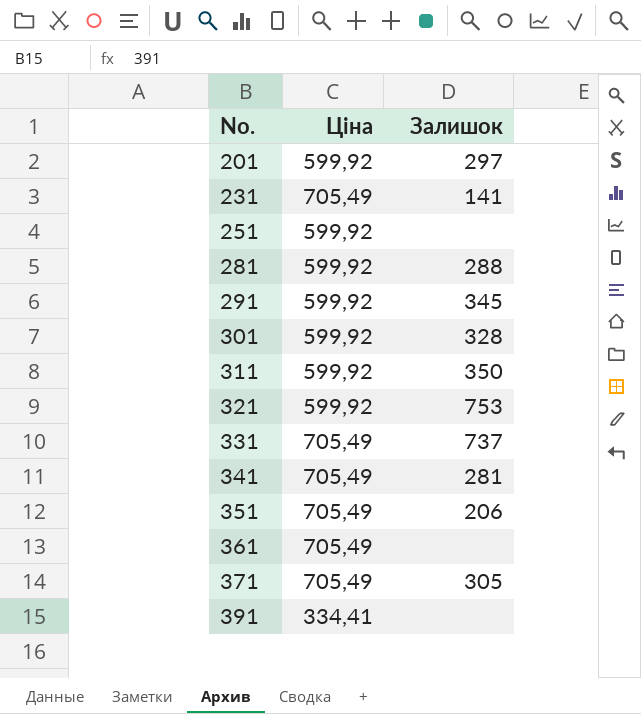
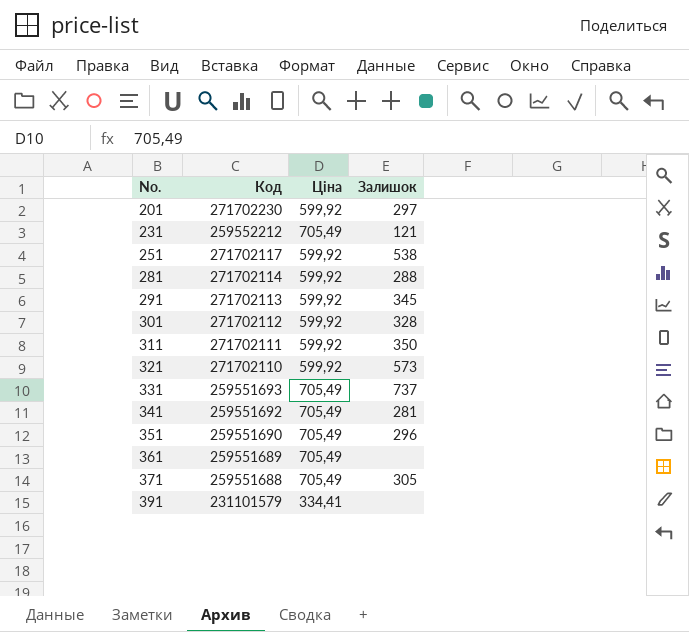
column Код | position: none -> 2
231 | Залишок: 141 -> 121
251 | Залишок: none -> 538
321 | Залишок: 753 -> 573
351 | Залишок: 206 -> 296

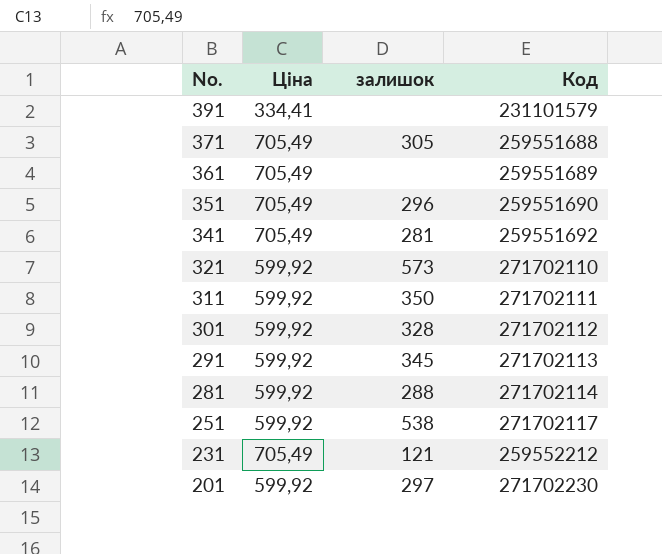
row order: No. ascending -> No. descending
column name: Залишок -> залишок
column Код | position: 2 -> 4
row 331: 259551693 | 705,49 | 737 -> none

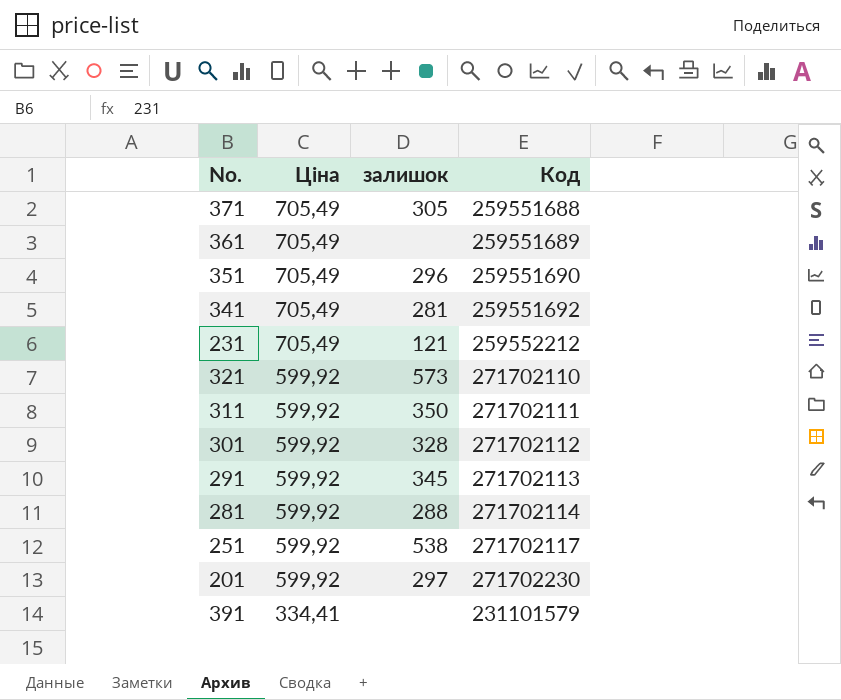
row order: No. descending -> Ціна descending

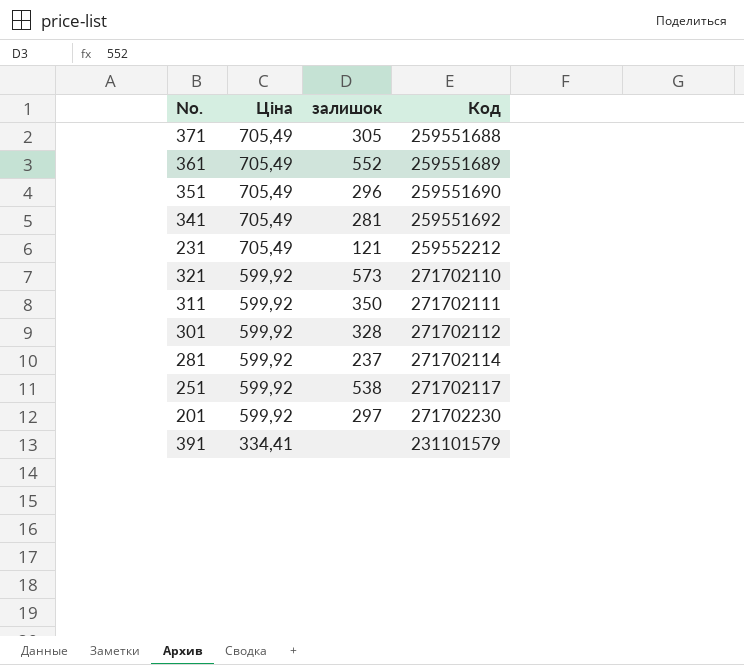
row 291: 599,92 | 345 | 271702113 -> none
361 | залишок: none -> 552
281 | залишок: 288 -> 237

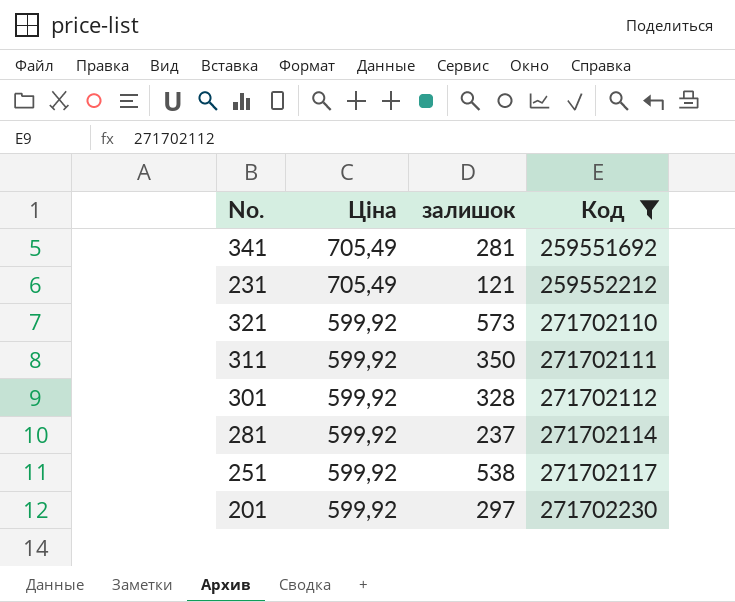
filter: none -> Код >= 259551692

